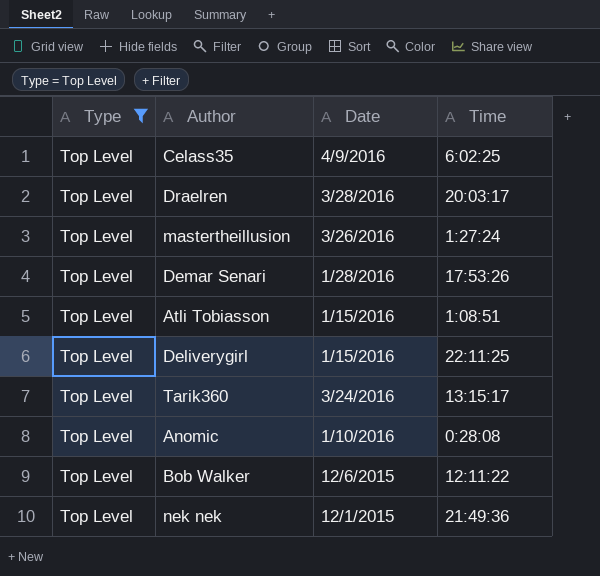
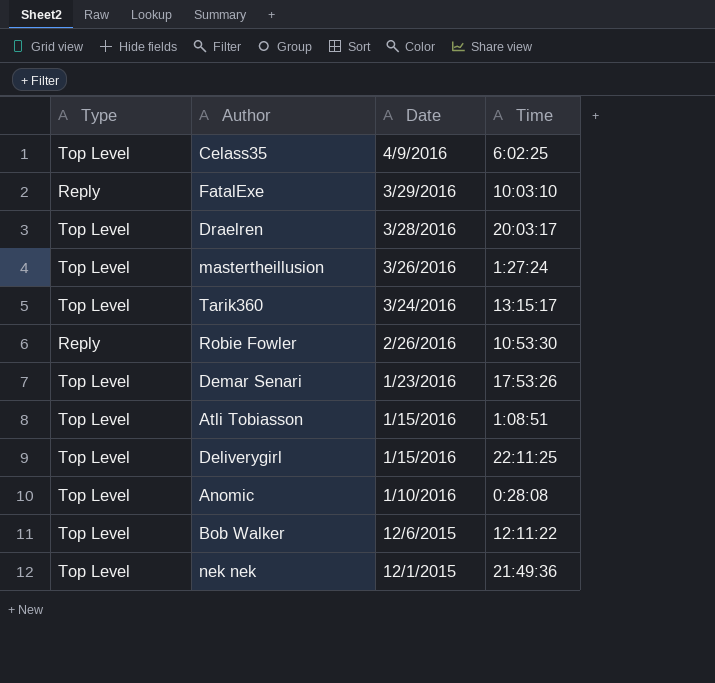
filter: Type = Top Level -> none
row order: none -> Date descending
Demar Senari | Date: 1/28/2016 -> 1/23/2016

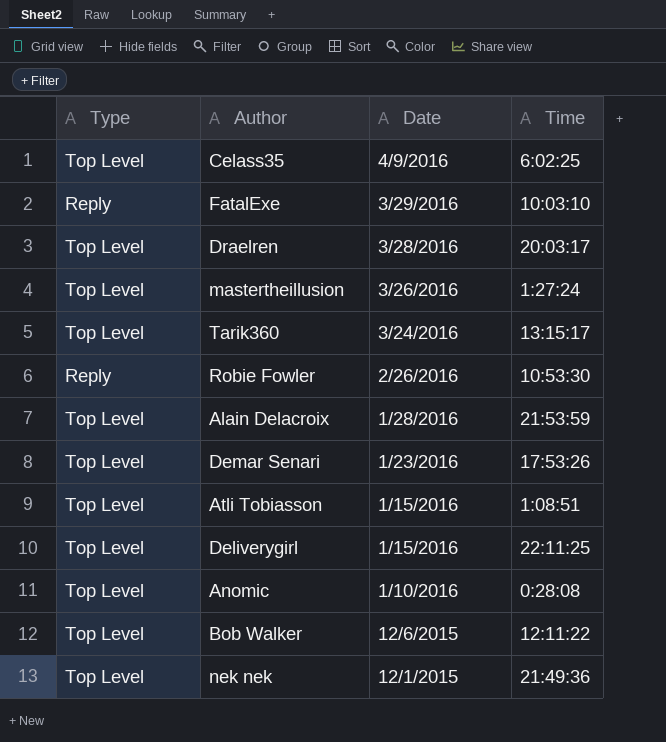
row Alain Delacroix: none -> Top Level | 1/28/2016 | 21:53:59

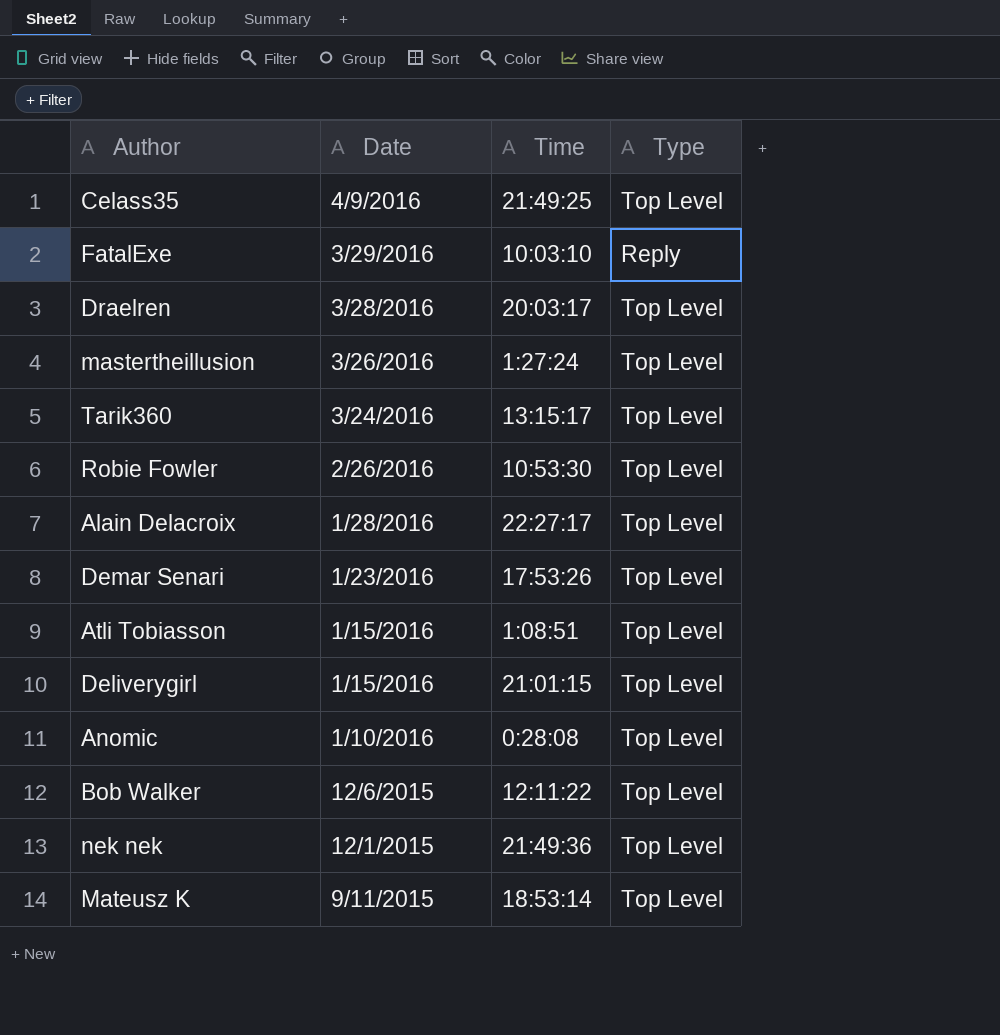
column Type | position: 1 -> 4
Celass35 | Time: 6:02:25 -> 21:49:25
Robie Fowler | Type: Reply -> Top Level
Alain Delacroix | Time: 21:53:59 -> 22:27:17
Deliverygirl | Time: 22:11:25 -> 21:01:15
row Mateusz K: none -> 9/11/2015 | 18:53:14 | Top Level

